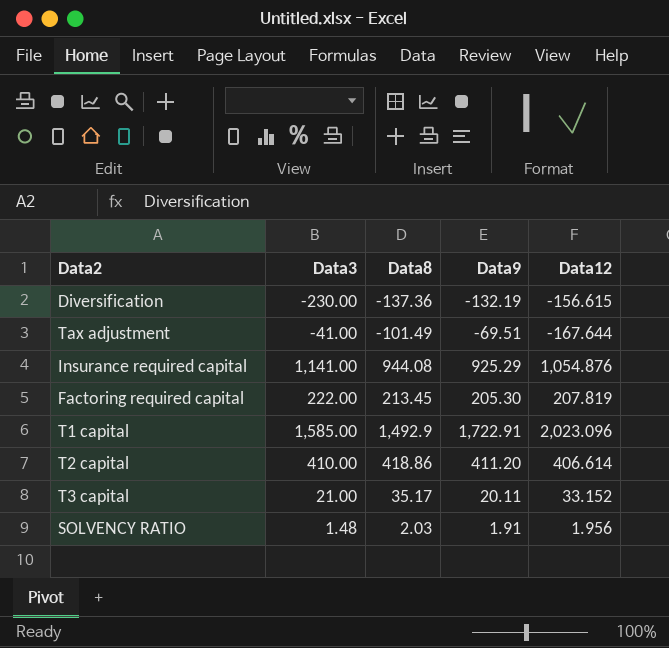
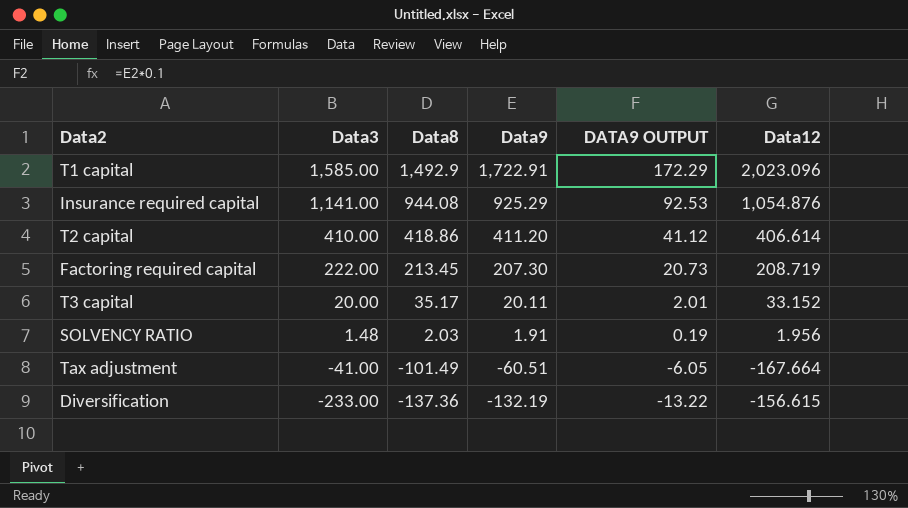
row order: none -> Data3 descending
column DATA9 OUTPUT | formula: none -> [Data9] * 0.1
Factoring required capital | Data9: 205.30 -> 207.30
Factoring required capital | Data12: 207.819 -> 208.719
T3 capital | Data3: 21.00 -> 20.00
Tax adjustment | Data9: -69.51 -> -60.51
Tax adjustment | Data12: -167.644 -> -167.664
Diversification | Data3: -230.00 -> -233.00

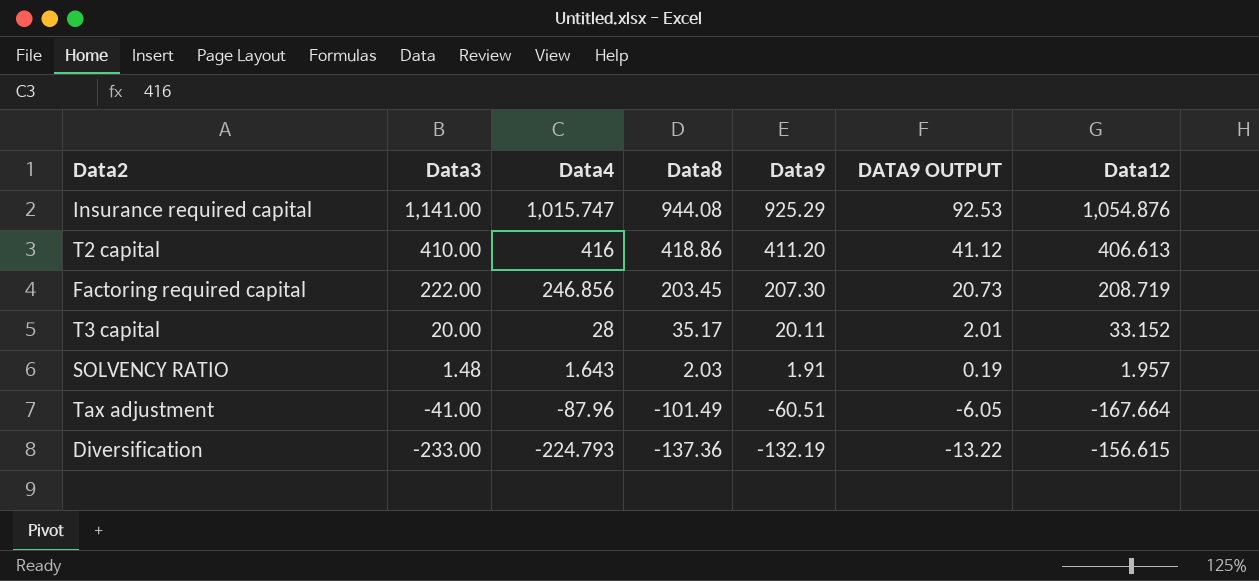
column Data4 | position: none -> 3
row T1 capital: 1,585.00 | 1,492.9 | 1,722.91 | 172.29 | 2,023.096 -> none
T2 capital | Data12: 406.614 -> 406.613
Factoring required capital | Data8: 213.45 -> 203.45
SOLVENCY RATIO | Data12: 1.956 -> 1.957

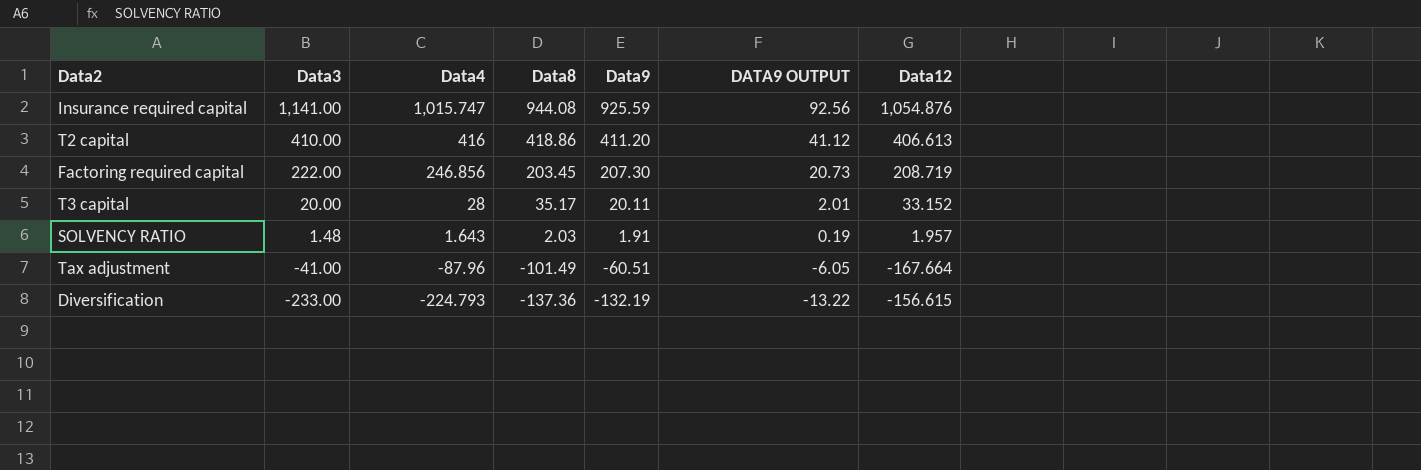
Insurance required capital | Data9: 925.29 -> 925.59
Insurance required capital | DATA9 OUTPUT: 92.53 -> 92.56

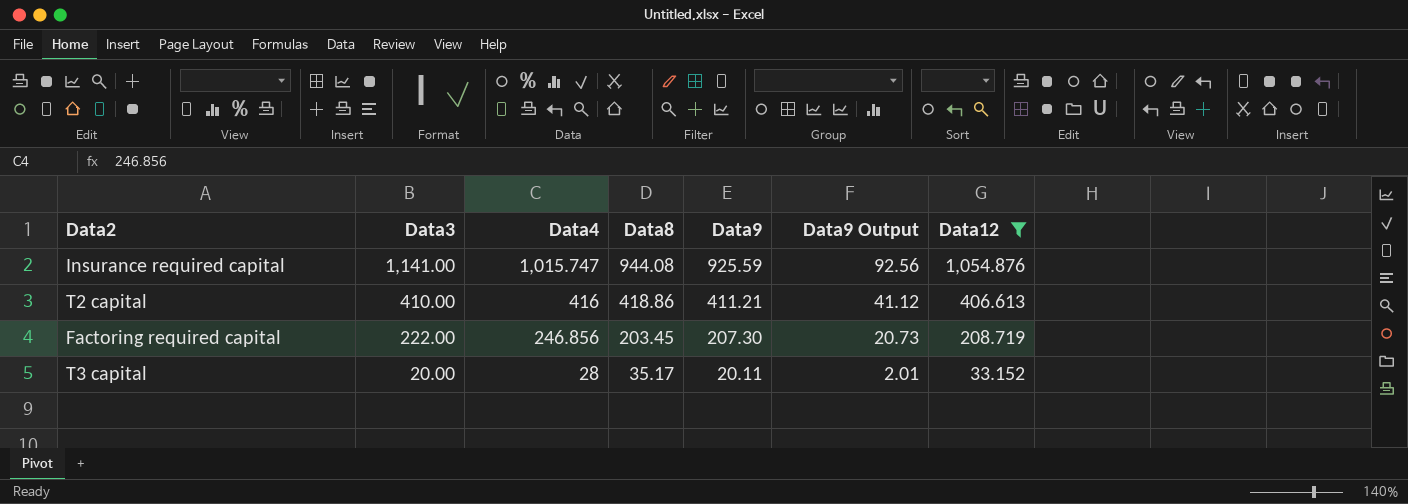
filter: none -> Data12 >= 33.152
column name: DATA9 OUTPUT -> Data9 Output
T2 capital | Data9: 411.20 -> 411.21

